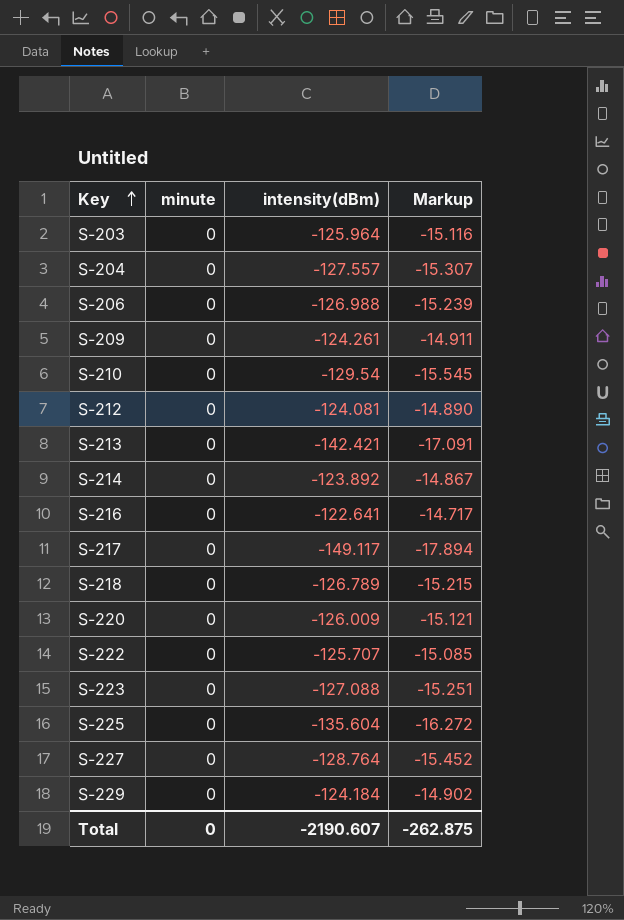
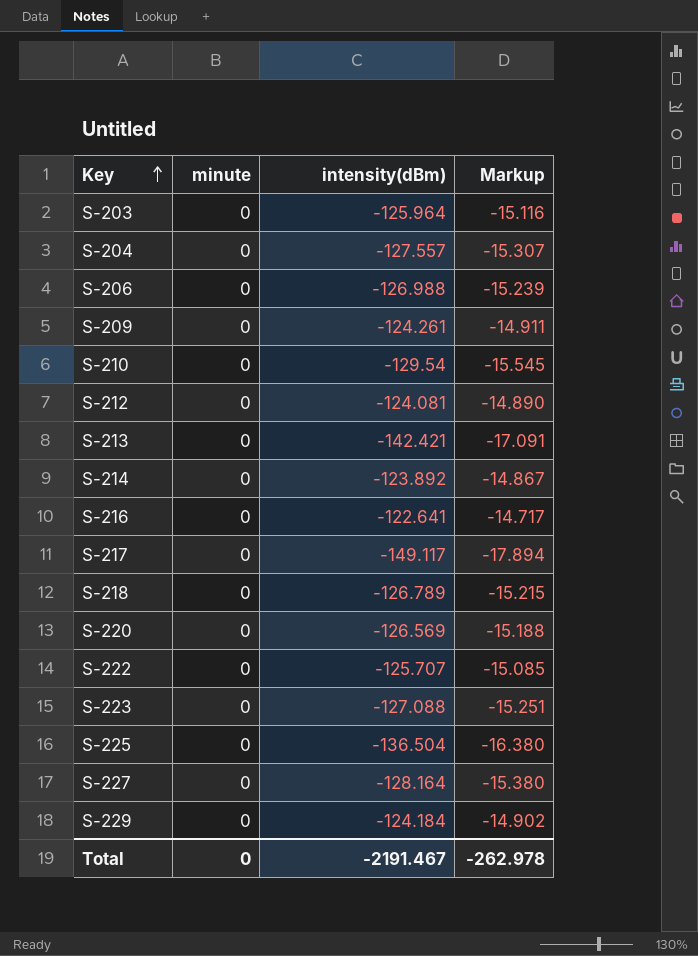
S-220 | intensity(dBm): -126.009 -> -126.569
S-220 | Markup: -15.121 -> -15.188
S-225 | intensity(dBm): -135.604 -> -136.504
S-225 | Markup: -16.272 -> -16.380
S-227 | intensity(dBm): -128.764 -> -128.164
S-227 | Markup: -15.452 -> -15.380
Total | intensity(dBm): -2190.607 -> -2191.467
Total | Markup: -262.875 -> -262.978

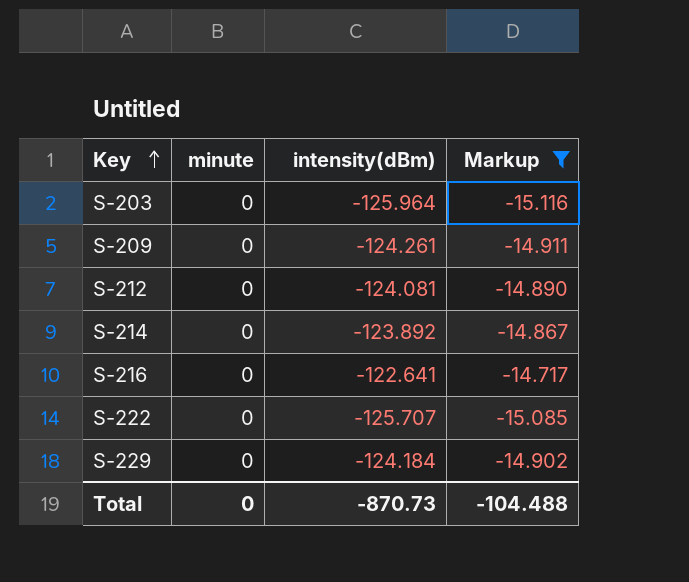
filter: none -> Markup >= -15.116
Total | intensity(dBm): -2191.467 -> -870.73
Total | Markup: -262.978 -> -104.488

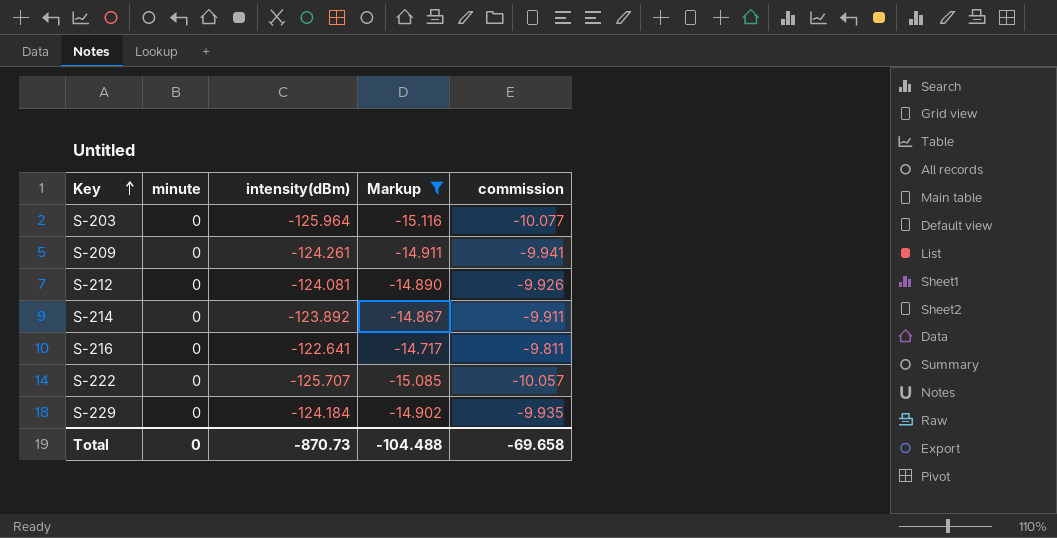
column commission | formula: none -> [intensity(dBm)] * 0.08

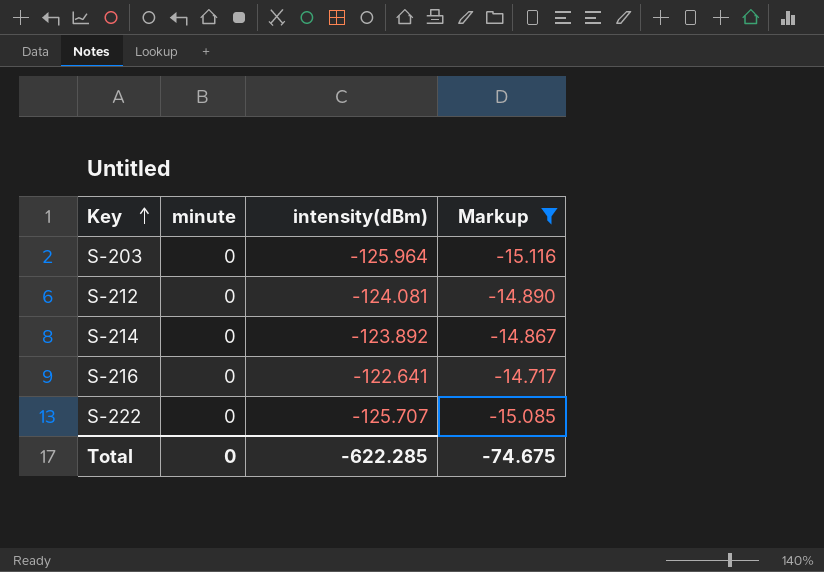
column commission | formula: [intensity(dBm)] * 0.08 -> none
row S-209: 0 | -124.261 | -14.911 | -9.941 -> none
row S-229: 0 | -124.184 | -14.902 | -9.935 -> none
Total | intensity(dBm): -870.73 -> -622.285
Total | Markup: -104.488 -> -74.675

